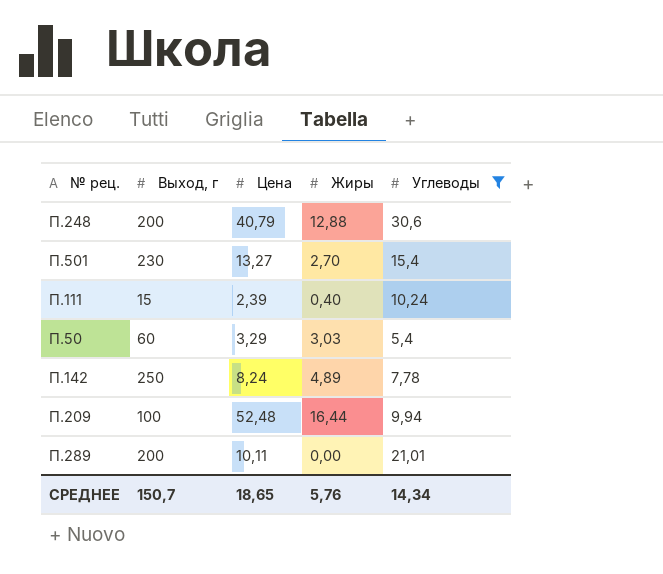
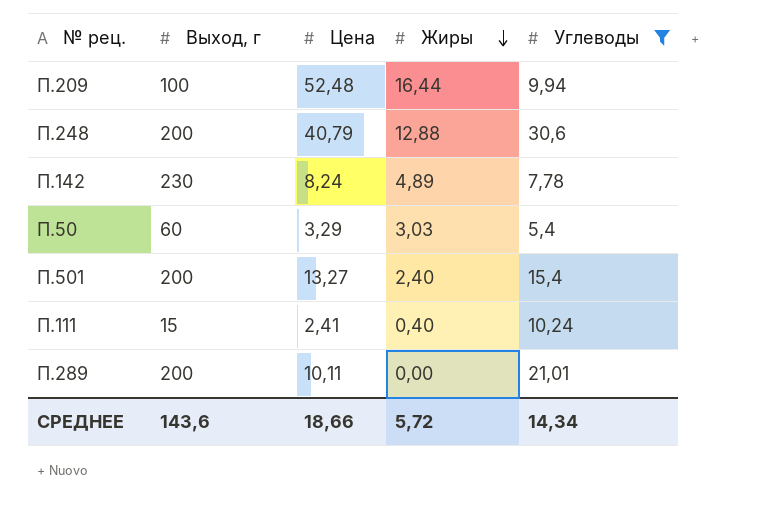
row order: none -> Жиры descending
П.142 | Выход, г: 250 -> 230
П.501 | Выход, г: 230 -> 200
П.501 | Жиры: 2,70 -> 2,40
П.111 | Цена: 2,39 -> 2,41
СРЕДНЕЕ | Выход, г: 150,7 -> 143,6
СРЕДНЕЕ | Цена: 18,65 -> 18,66
СРЕДНЕЕ | Жиры: 5,76 -> 5,72

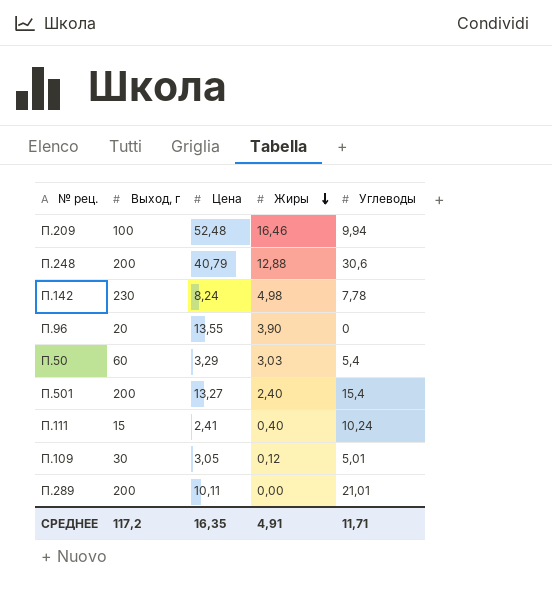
filter: Углеводы >= 5,4 -> none
П.209 | Жиры: 16,44 -> 16,46
П.142 | Жиры: 4,89 -> 4,98
СРЕДНЕЕ | Выход, г: 143,6 -> 117,2
СРЕДНЕЕ | Цена: 18,66 -> 16,35
СРЕДНЕЕ | Жиры: 5,72 -> 4,91
СРЕДНЕЕ | Углеводы: 14,34 -> 11,71

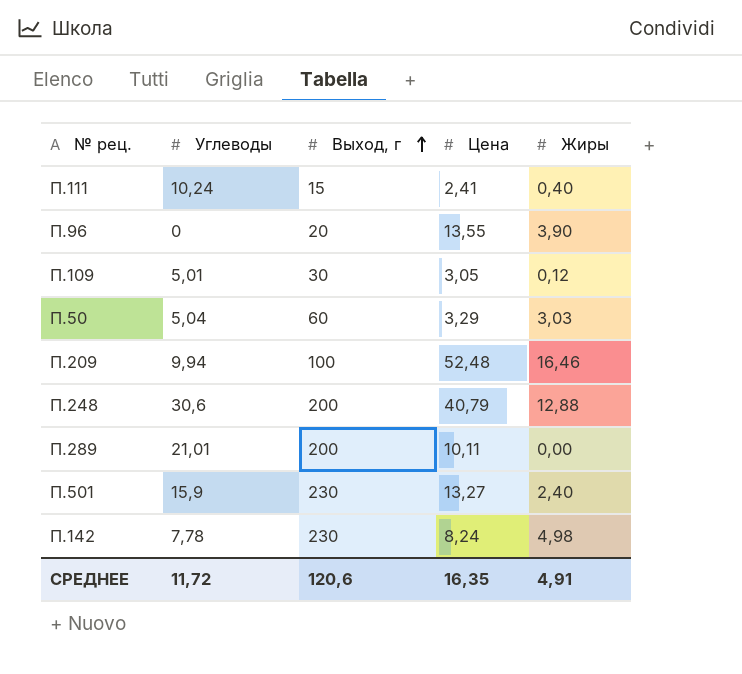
row order: Жиры descending -> Выход, г ascending
column Углеводы | position: 5 -> 2
П.50 | Углеводы: 5,4 -> 5,04
П.501 | Углеводы: 15,4 -> 15,9
П.501 | Выход, г: 200 -> 230
СРЕДНЕЕ | Углеводы: 11,71 -> 11,72
СРЕДНЕЕ | Выход, г: 117,2 -> 120,6

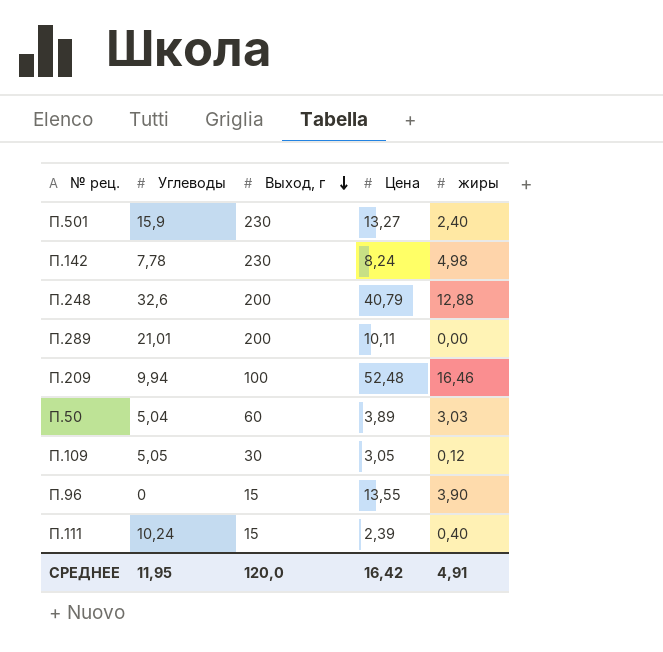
row order: Выход, г ascending -> Выход, г descending
column name: Жиры -> жиры
П.248 | Углеводы: 30,6 -> 32,6
П.50 | Цена: 3,29 -> 3,89
П.109 | Углеводы: 5,01 -> 5,05
П.96 | Выход, г: 20 -> 15
П.111 | Цена: 2,41 -> 2,39
СРЕДНЕЕ | Углеводы: 11,72 -> 11,95
СРЕДНЕЕ | Выход, г: 120,6 -> 120,0
СРЕДНЕЕ | Цена: 16,35 -> 16,42

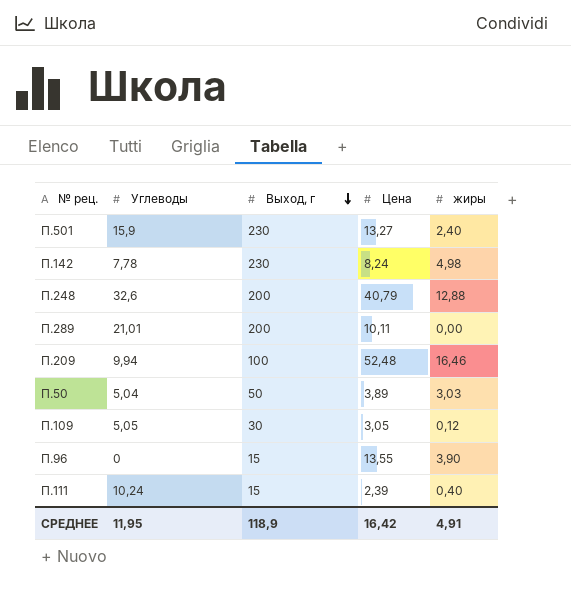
П.50 | Выход, г: 60 -> 50
СРЕДНЕЕ | Выход, г: 120,0 -> 118,9

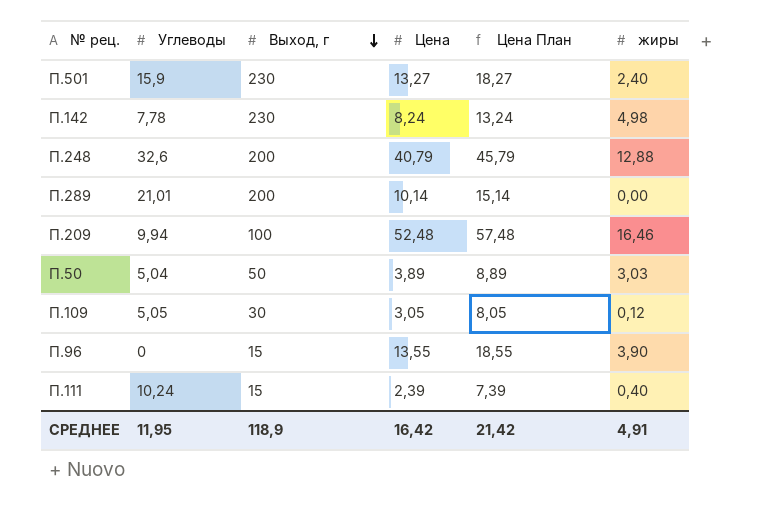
column Цена План | formula: none -> [Цена] + 5
П.289 | Цена: 10,11 -> 10,14

